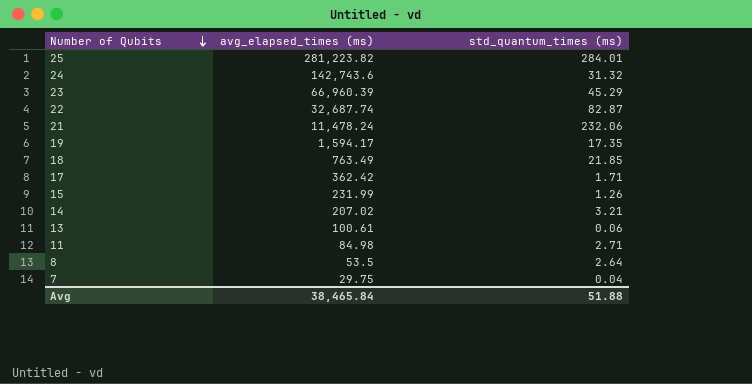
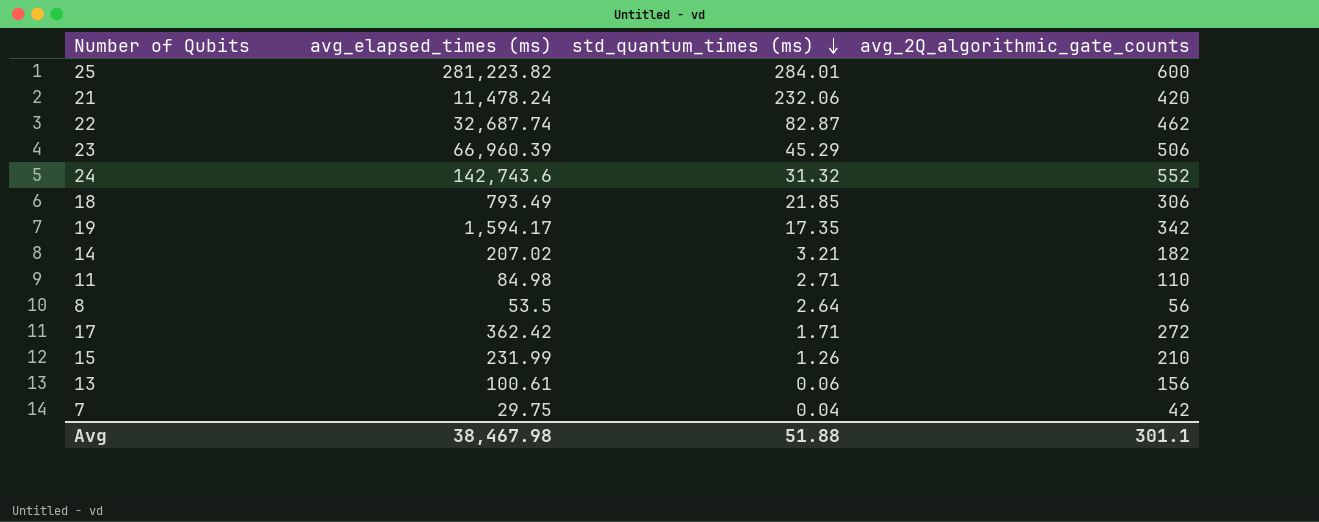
row order: Number of Qubits descending -> std_quantum_times (ms) descending
column avg_2Q_algorithmic_gate_counts | position: none -> 4
18 | avg_elapsed_times (ms): 763.49 -> 793.49
Avg | avg_elapsed_times (ms): 38,465.84 -> 38,467.98

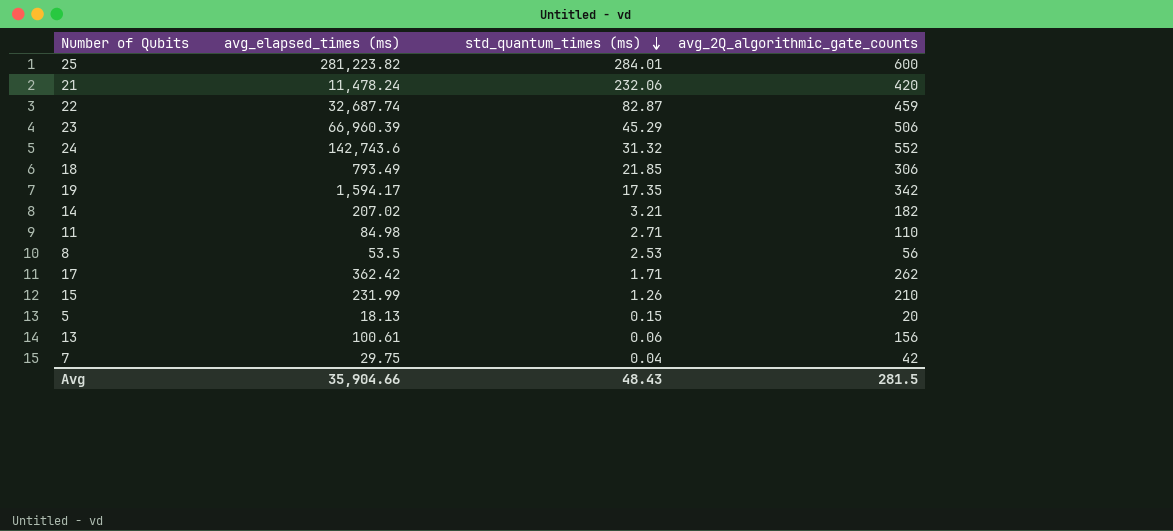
22 | avg_2Q_algorithmic_gate_counts: 462 -> 459
8 | std_quantum_times (ms): 2.64 -> 2.53
17 | avg_2Q_algorithmic_gate_counts: 272 -> 262
row 5: none -> 18.13 | 0.15 | 20
Avg | avg_elapsed_times (ms): 38,467.98 -> 35,904.66
Avg | std_quantum_times (ms): 51.88 -> 48.43
Avg | avg_2Q_algorithmic_gate_counts: 301.1 -> 281.5

